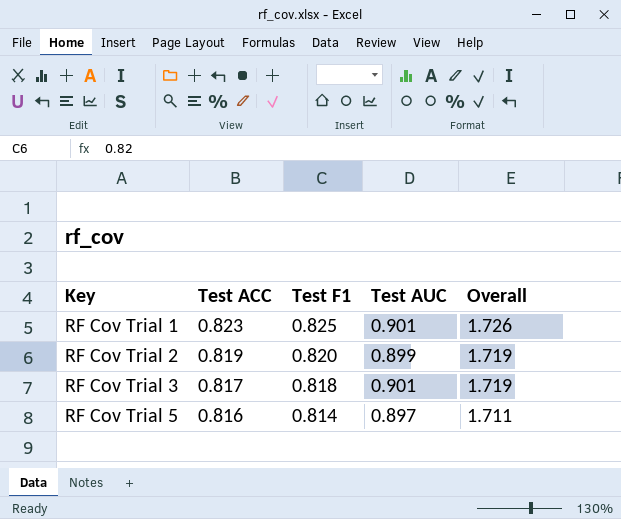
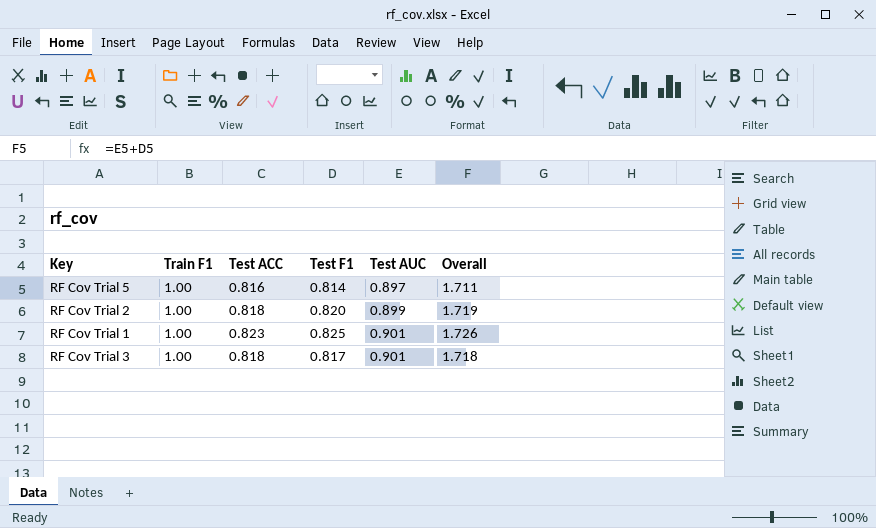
row order: Key ascending -> Test AUC ascending
column Train F1 | position: none -> 2
RF Cov Trial 2 | Test ACC: 0.819 -> 0.818
RF Cov Trial 3 | Test ACC: 0.817 -> 0.818
RF Cov Trial 3 | Test F1: 0.818 -> 0.817
RF Cov Trial 3 | Overall: 1.719 -> 1.718

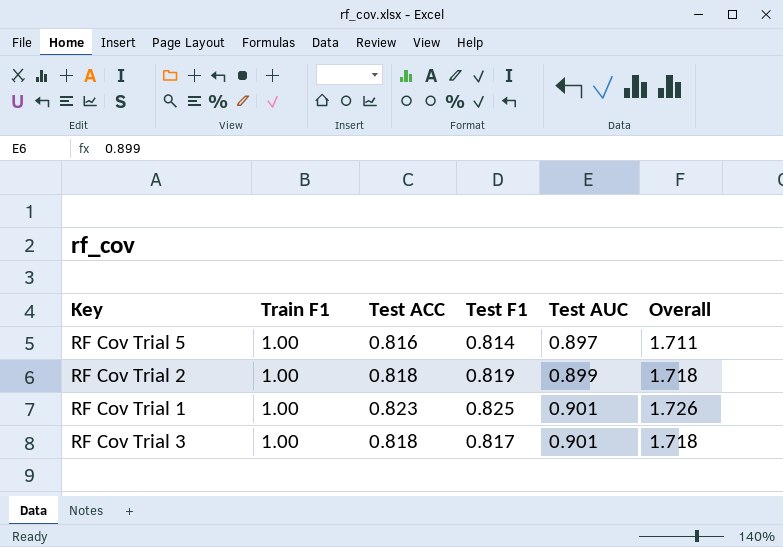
RF Cov Trial 2 | Test F1: 0.820 -> 0.819
RF Cov Trial 2 | Overall: 1.719 -> 1.718

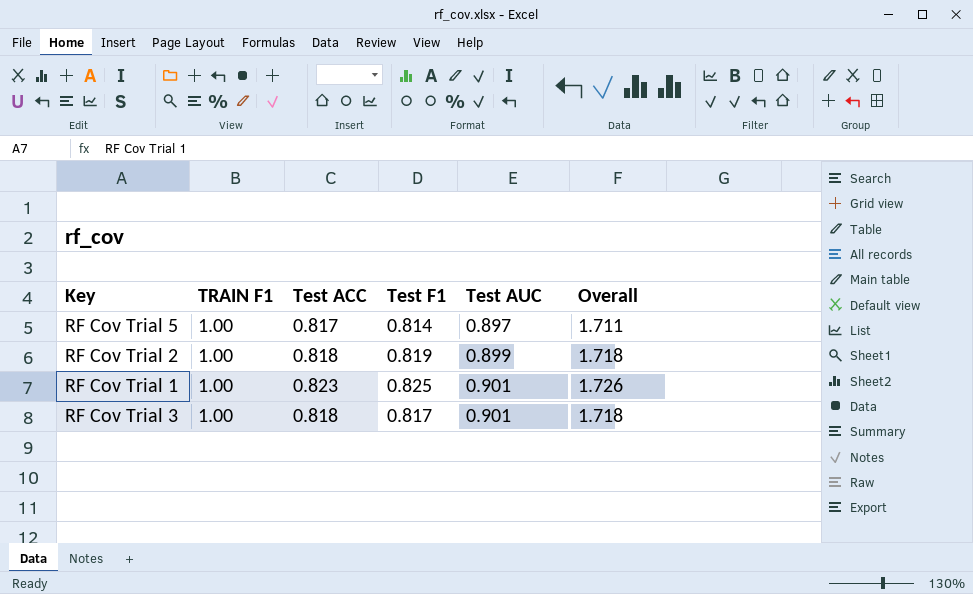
column name: Train F1 -> TRAIN F1
RF Cov Trial 5 | Test ACC: 0.816 -> 0.817

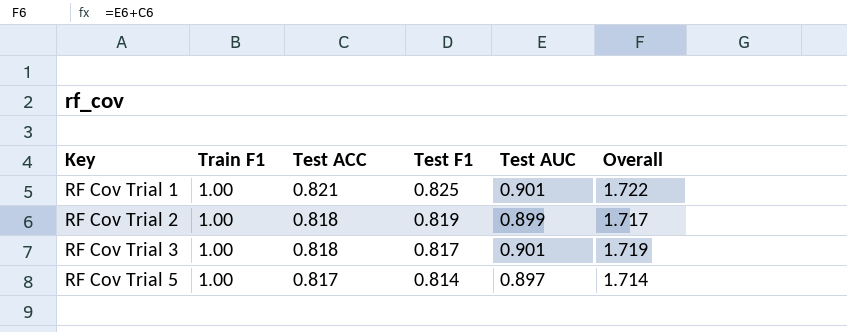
row order: Test AUC ascending -> Key ascending
column name: TRAIN F1 -> Train F1
column Overall | formula: [Test F1] + [Test AUC] -> [Test ACC] + [Test AUC]
RF Cov Trial 1 | Test ACC: 0.823 -> 0.821

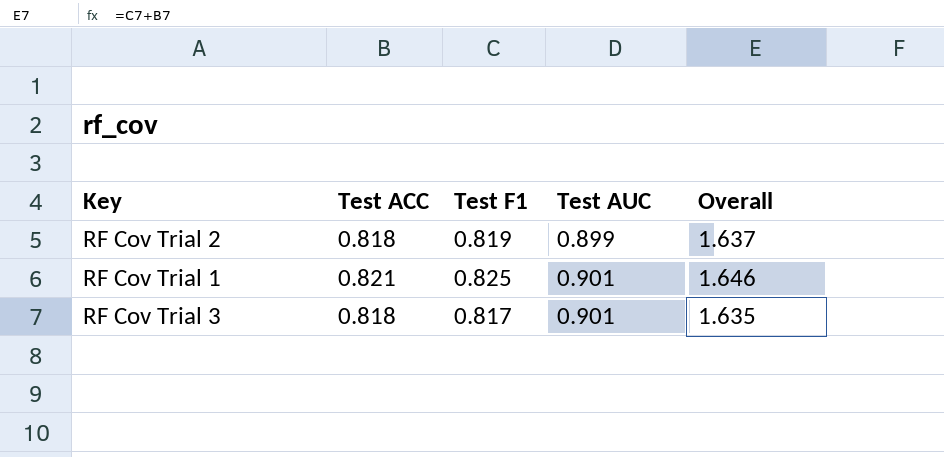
row order: Key ascending -> Test AUC ascending
column Train F1 | position: 2 -> none
column Overall | formula: [Test ACC] + [Test AUC] -> [Test ACC] + [Test F1]
row RF Cov Trial 5: 1.00 | 0.817 | 0.814 | 0.897 | 1.714 -> none

